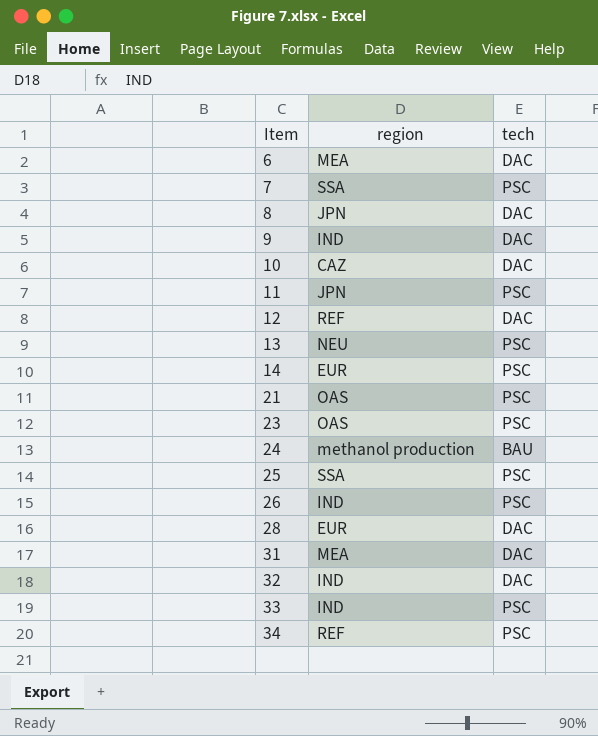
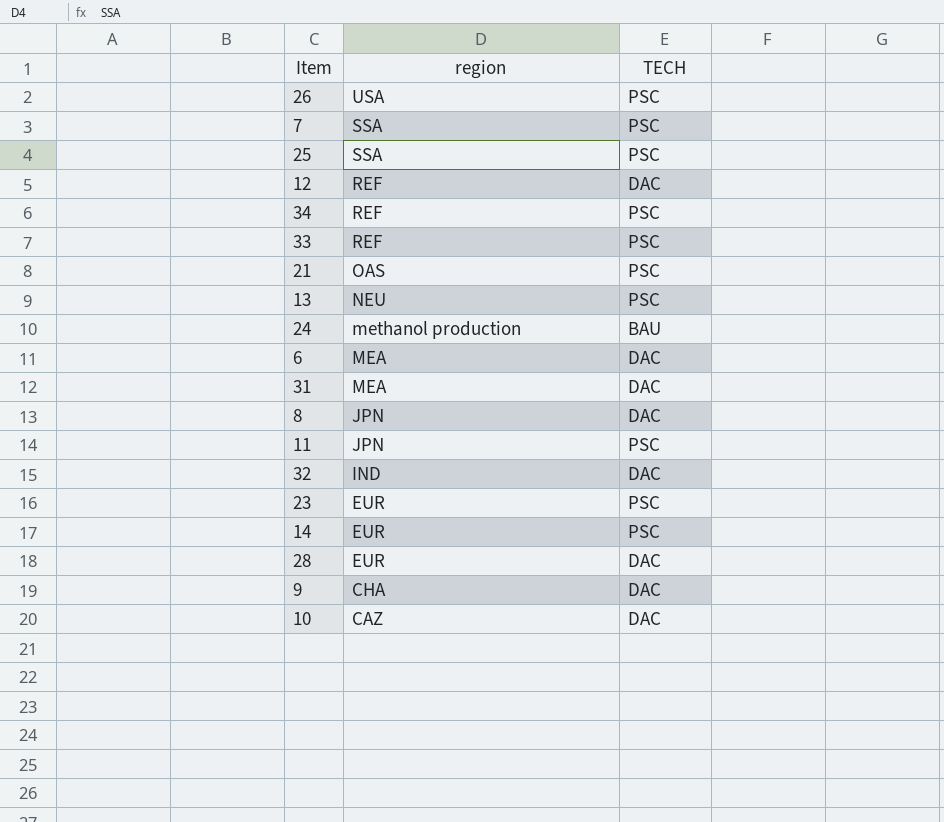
row order: Item ascending -> region descending
column name: tech -> TECH
26 | region: IND -> USA
33 | region: IND -> REF
23 | region: OAS -> EUR
9 | region: IND -> CHA

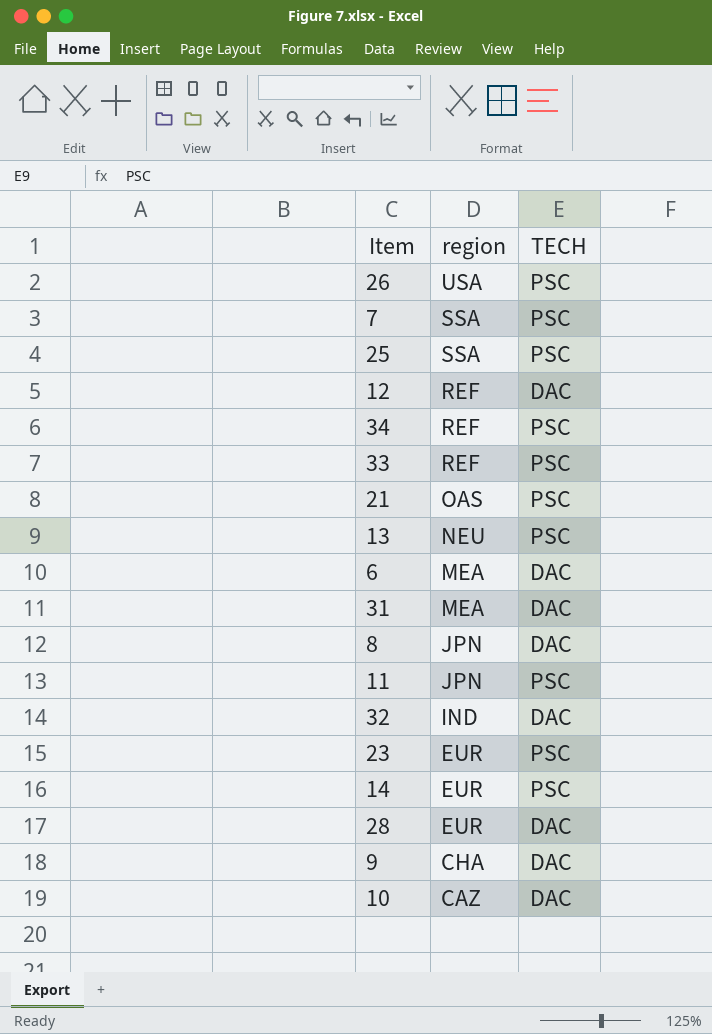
row 24: methanol production | BAU -> none

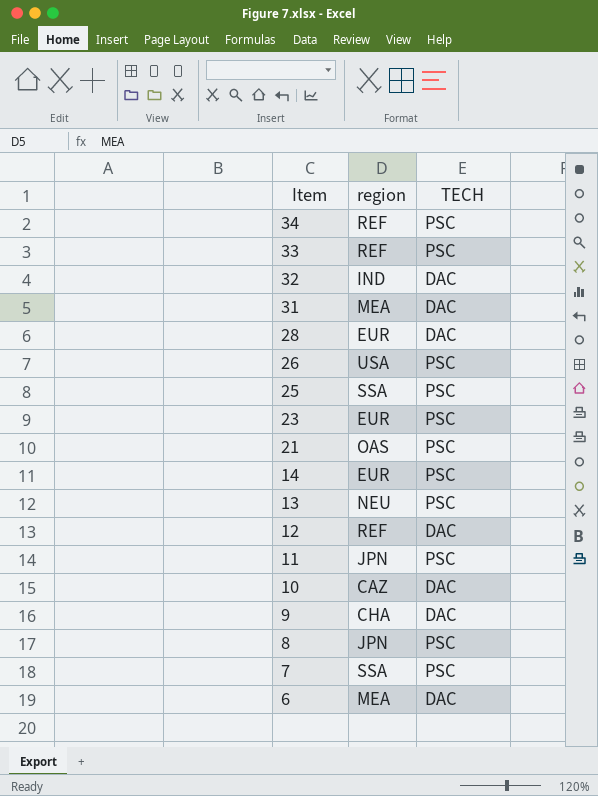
row order: region descending -> Item descending
8 | TECH: DAC -> PSC

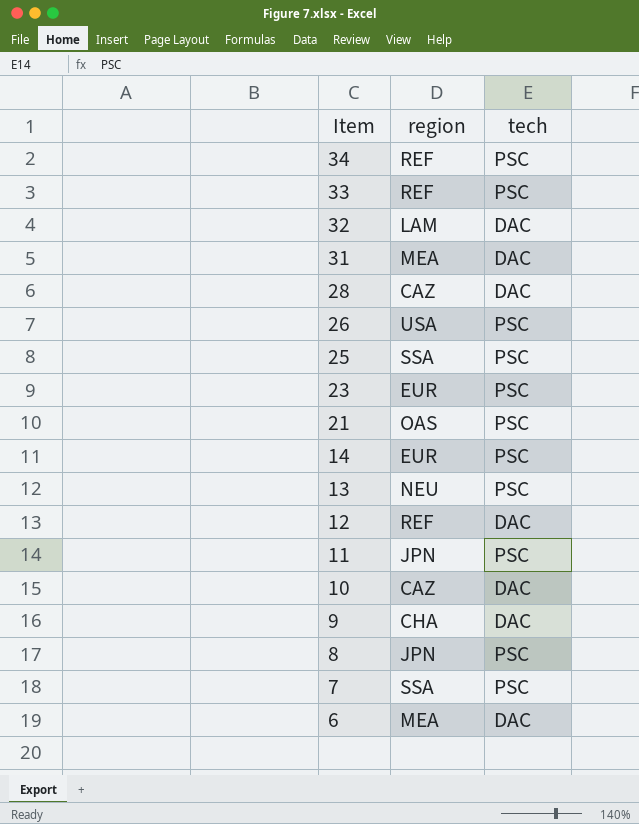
column name: TECH -> tech
32 | region: IND -> LAM
28 | region: EUR -> CAZ

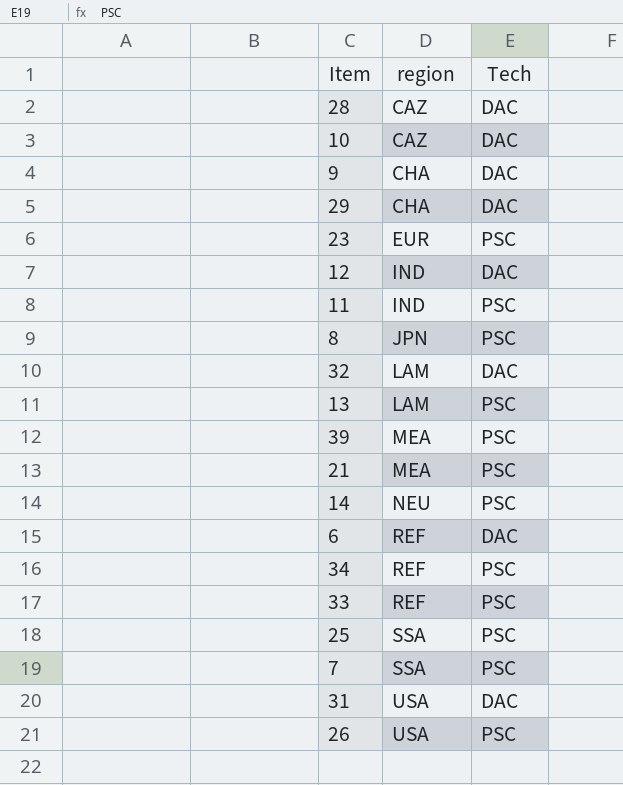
row order: Item descending -> region ascending
column name: tech -> Tech
row 29: none -> CHA | DAC
12 | region: REF -> IND
11 | region: JPN -> IND
13 | region: NEU -> LAM
row 39: none -> MEA | PSC
21 | region: OAS -> MEA
14 | region: EUR -> NEU
6 | region: MEA -> REF
31 | region: MEA -> USA

